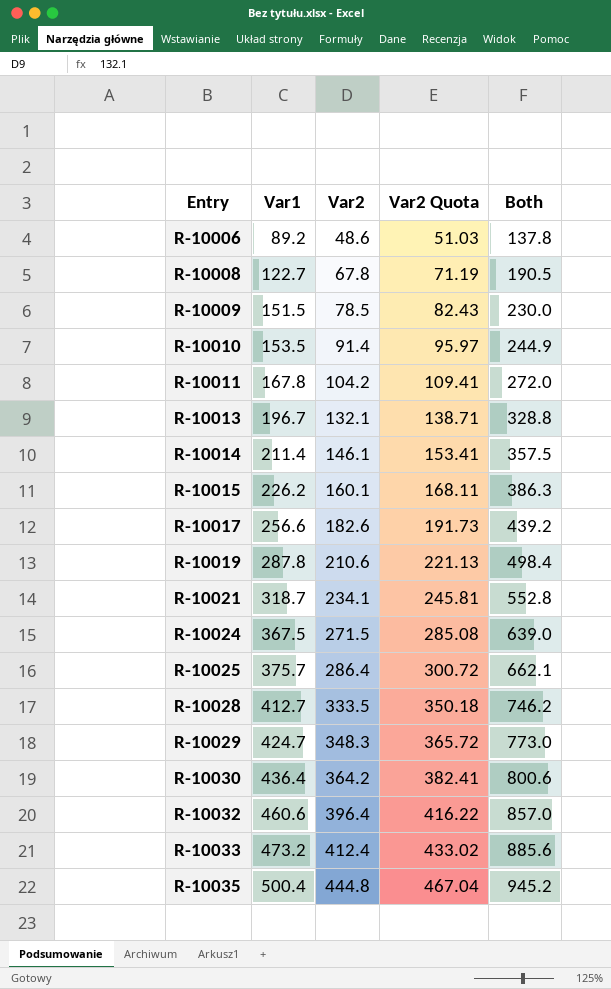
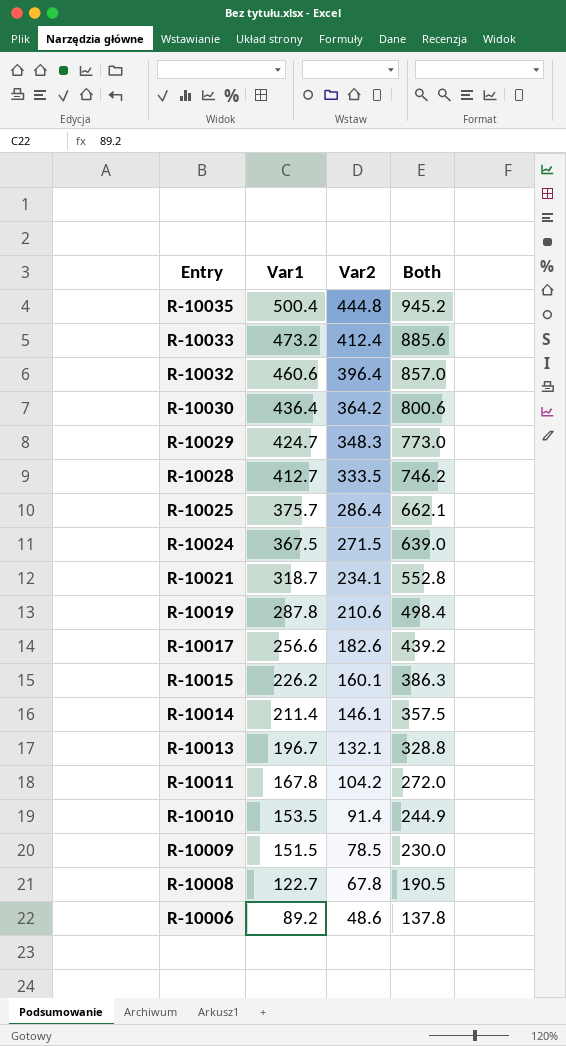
row order: Entry ascending -> Entry descending
column Var2 Quota | formula: [Var2] * 1.05 -> none

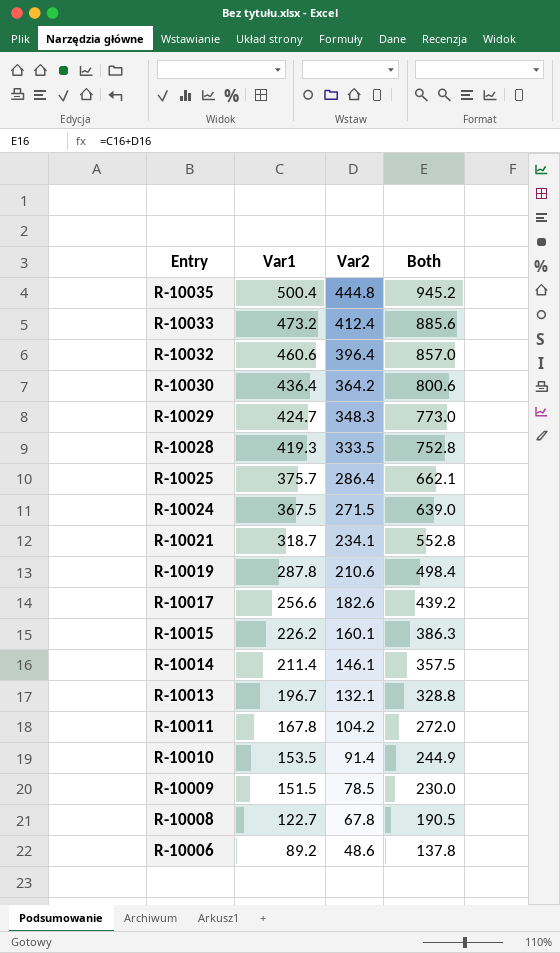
R-10028 | Var1: 412.7 -> 419.3
R-10028 | Both: 746.2 -> 752.8

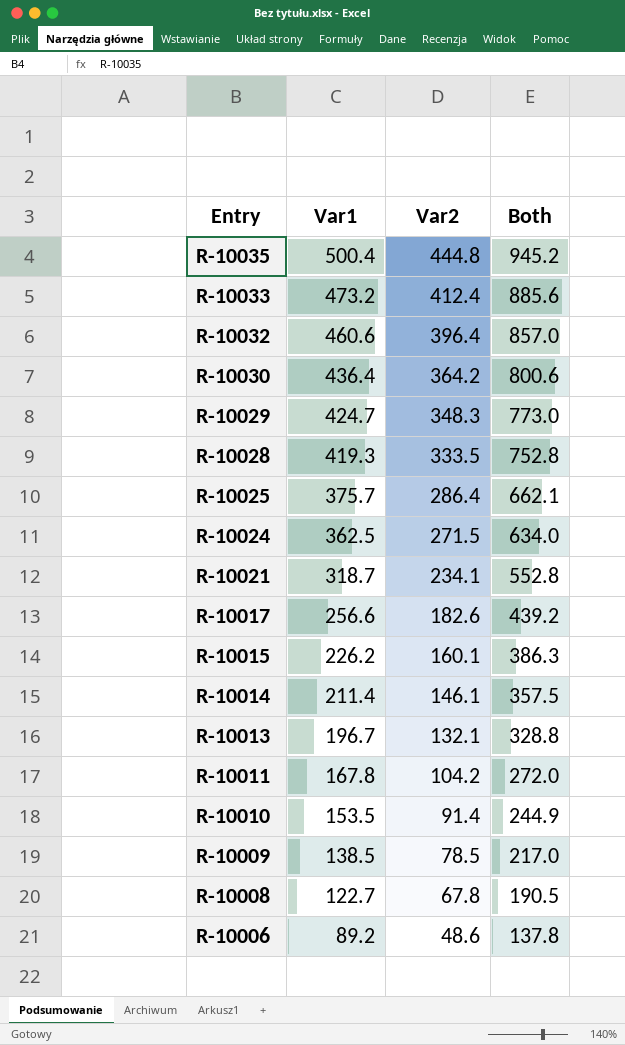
row R-10019: 287.8 | 210.6 | 498.4 -> none
R-10024 | Var1: 367.5 -> 362.5
R-10024 | Both: 639.0 -> 634.0
R-10009 | Var1: 151.5 -> 138.5
R-10009 | Both: 230.0 -> 217.0

